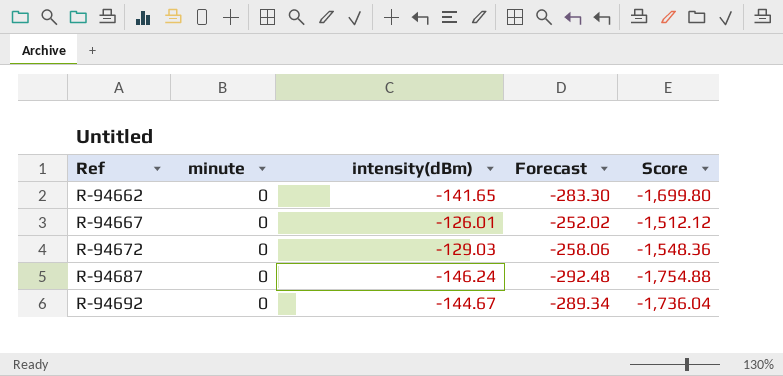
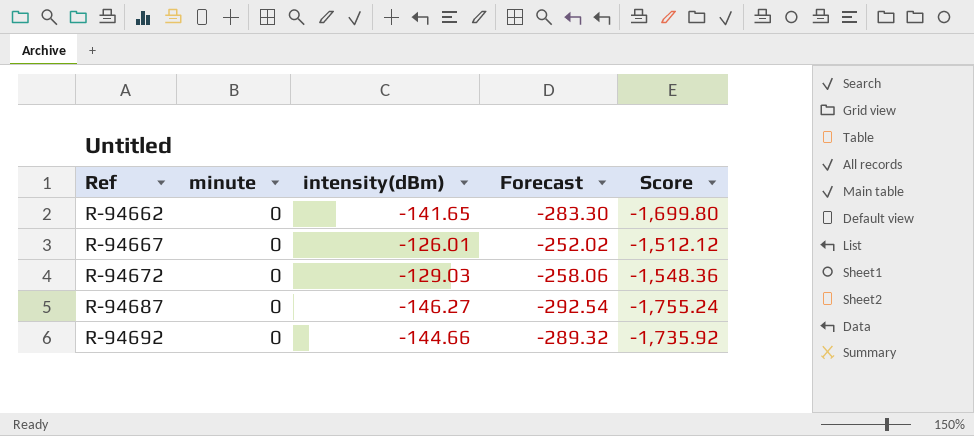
R-94687 | intensity(dBm): -146.24 -> -146.27
R-94687 | Forecast: -292.48 -> -292.54
R-94687 | Score: -1,754.88 -> -1,755.24
R-94692 | intensity(dBm): -144.67 -> -144.66
R-94692 | Forecast: -289.34 -> -289.32
R-94692 | Score: -1,736.04 -> -1,735.92

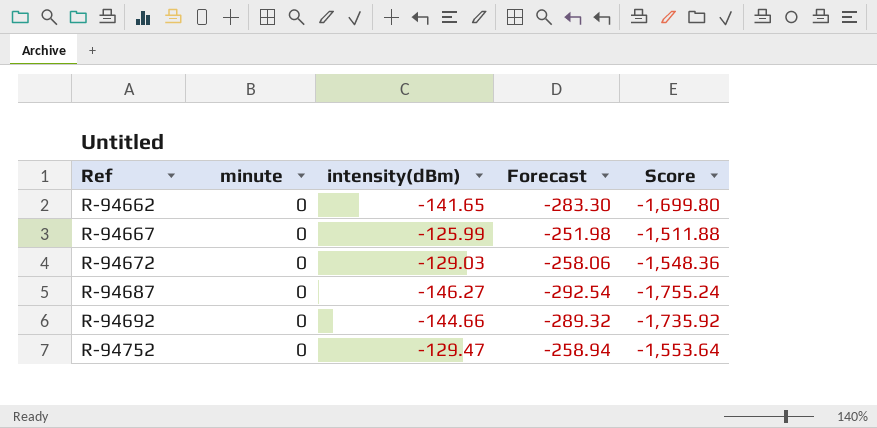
R-94667 | intensity(dBm): -126.01 -> -125.99
R-94667 | Forecast: -252.02 -> -251.98
R-94667 | Score: -1,512.12 -> -1,511.88
row R-94752: none -> 0 | -129.47 | -258.94 | -1,553.64

